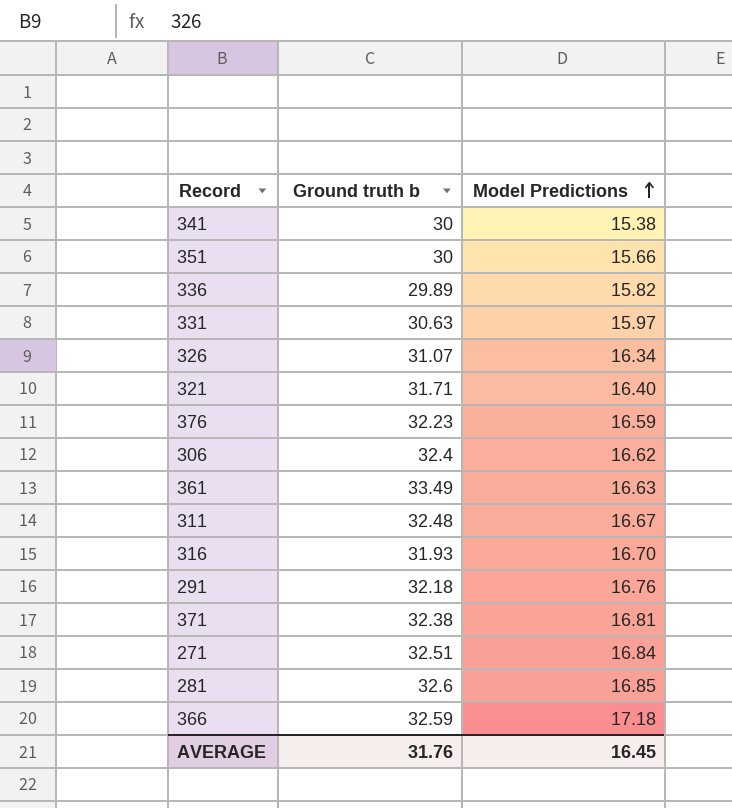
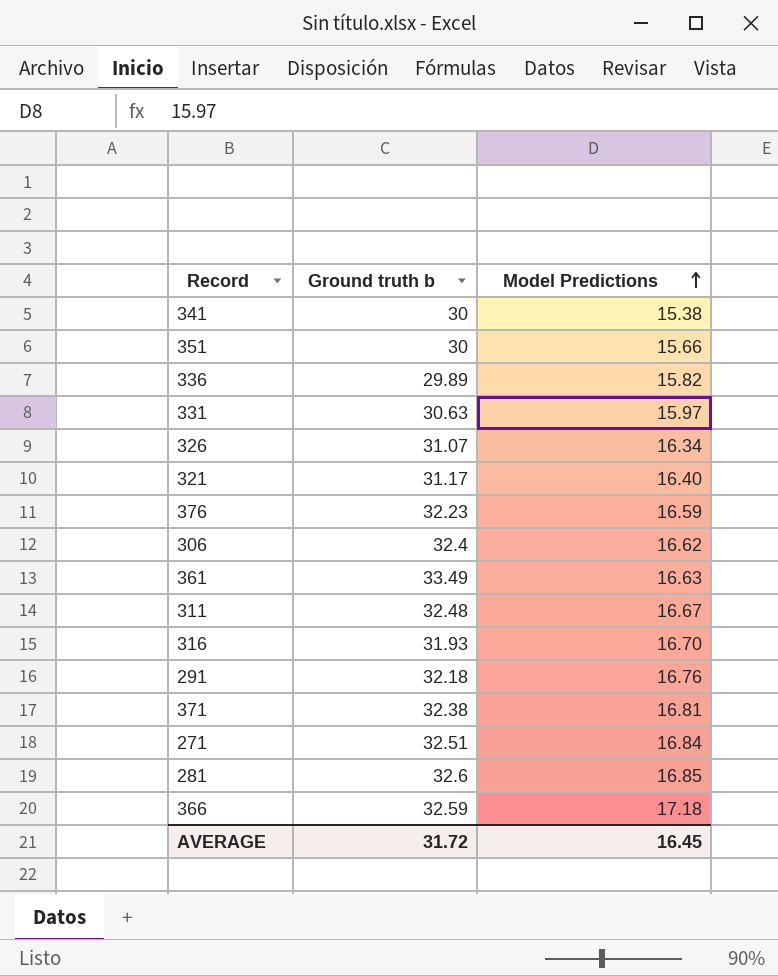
321 | Ground truth b: 31.71 -> 31.17
AVERAGE | Ground truth b: 31.76 -> 31.72

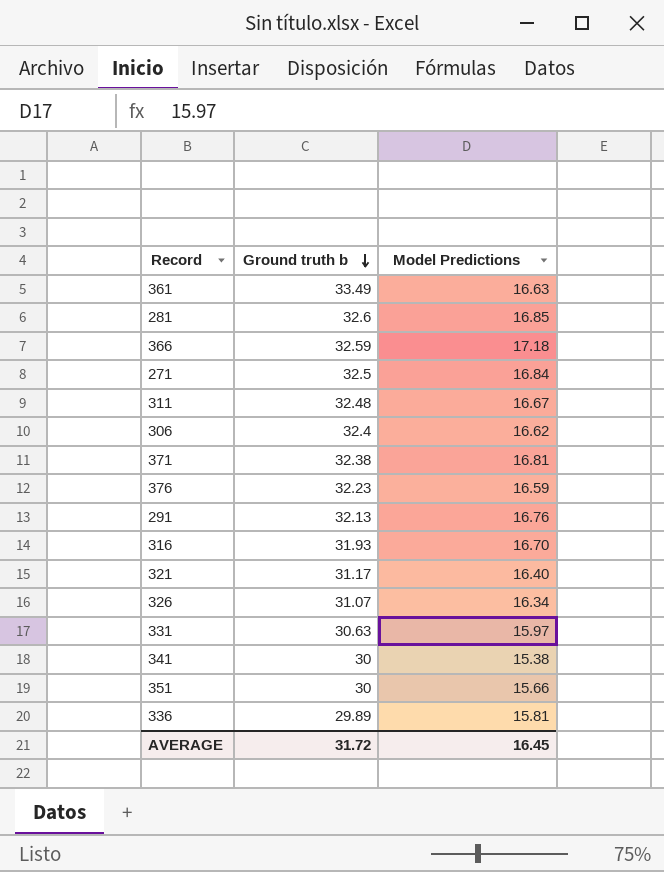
row order: Model Predictions ascending -> Ground truth b descending
271 | Ground truth b: 32.51 -> 32.5
291 | Ground truth b: 32.18 -> 32.13
336 | Model Predictions: 15.82 -> 15.81

